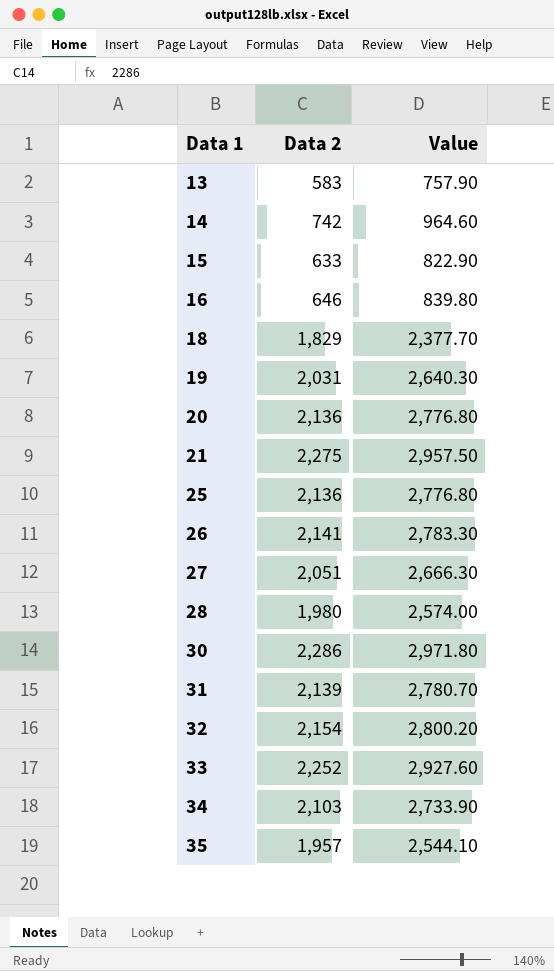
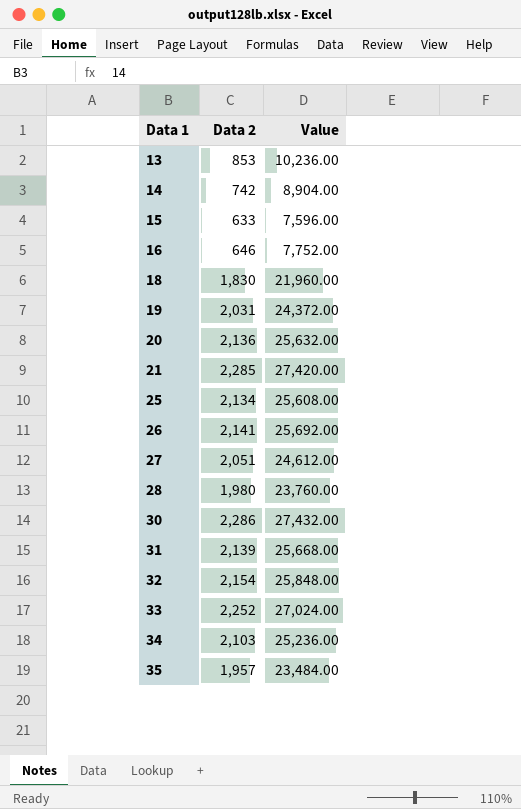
column Value | formula: [Data 2] * 1.3 -> [Data 2] * 12
13 | Data 2: 583 -> 853
18 | Data 2: 1,829 -> 1,830
21 | Data 2: 2,275 -> 2,285
25 | Data 2: 2,136 -> 2,134

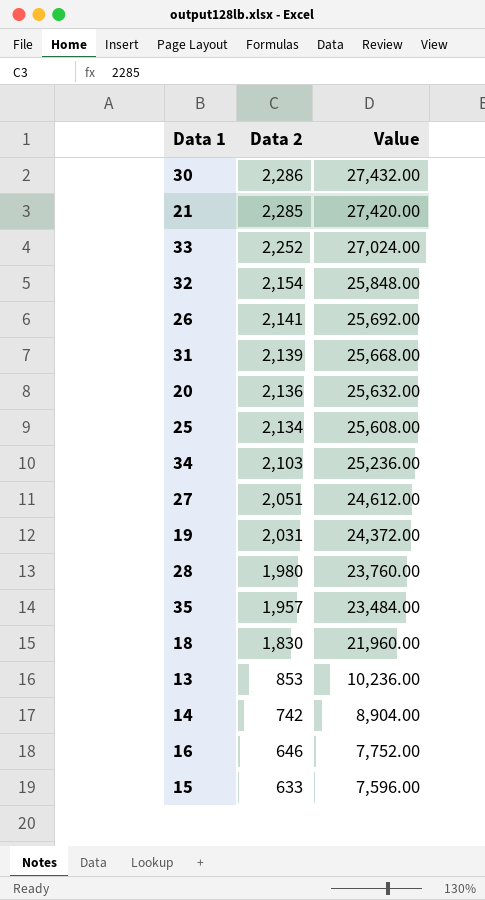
row order: Data 1 ascending -> Data 2 descending

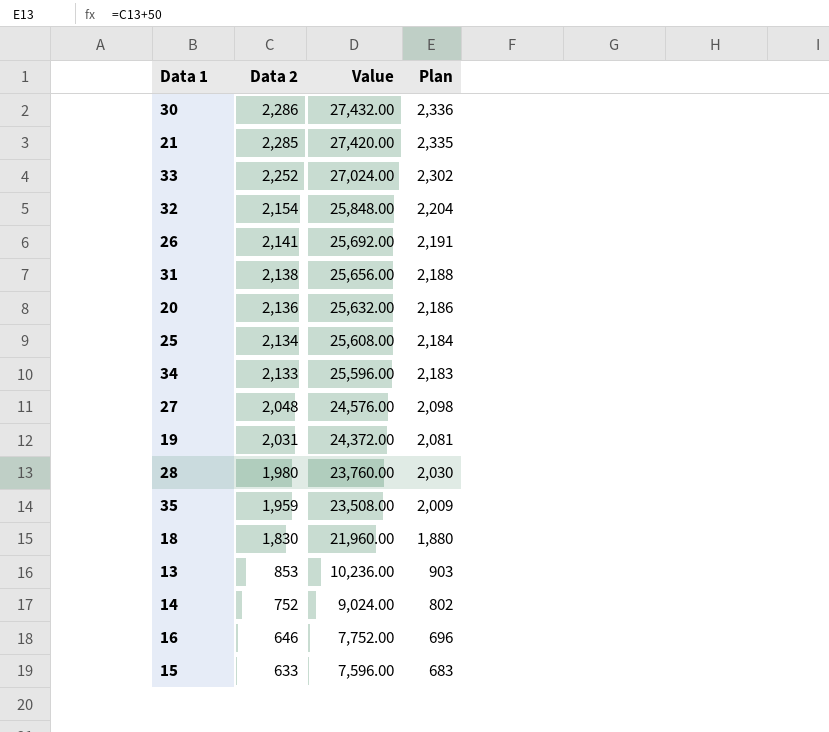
column Plan | formula: none -> [Data 2] + 50
31 | Data 2: 2,139 -> 2,138
31 | Value: 25,668.00 -> 25,656.00
34 | Data 2: 2,103 -> 2,133
34 | Value: 25,236.00 -> 25,596.00
27 | Data 2: 2,051 -> 2,048
27 | Value: 24,612.00 -> 24,576.00
35 | Data 2: 1,957 -> 1,959
35 | Value: 23,484.00 -> 23,508.00
14 | Data 2: 742 -> 752
14 | Value: 8,904.00 -> 9,024.00

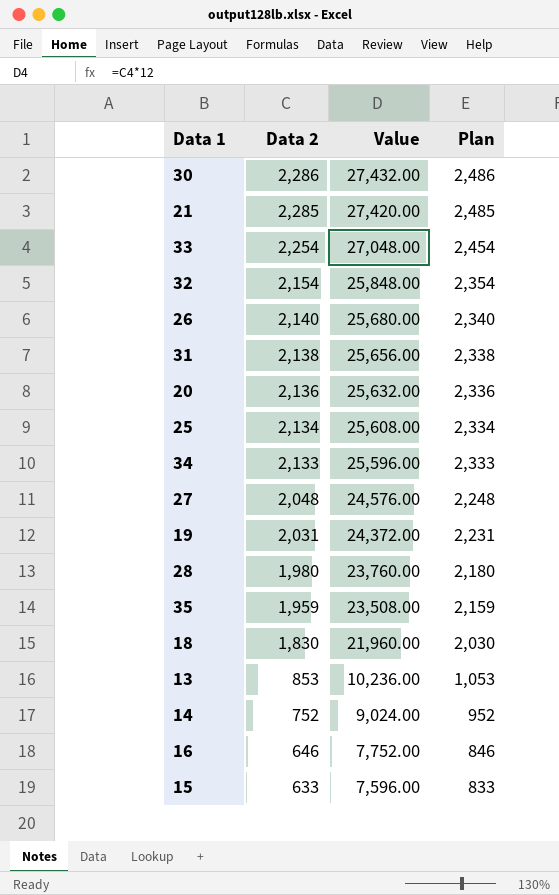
column Plan | formula: [Data 2] + 50 -> [Data 2] + 200
33 | Data 2: 2,252 -> 2,254
33 | Value: 27,024.00 -> 27,048.00
26 | Data 2: 2,141 -> 2,140
26 | Value: 25,692.00 -> 25,680.00

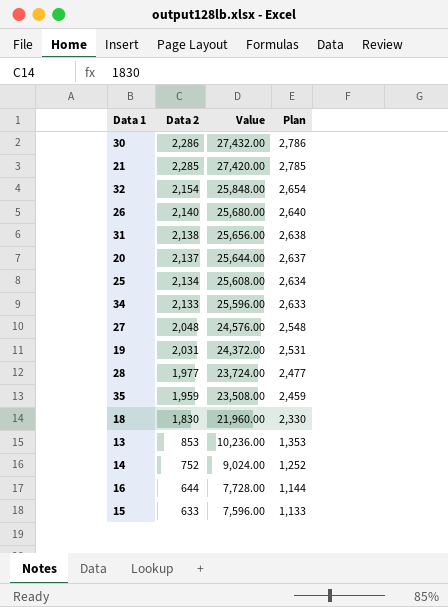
column Plan | formula: [Data 2] + 200 -> [Data 2] + 500
row 33: 2,254 | 27,048.00 | 2,454 -> none
20 | Data 2: 2,136 -> 2,137
20 | Value: 25,632.00 -> 25,644.00
28 | Data 2: 1,980 -> 1,977
28 | Value: 23,760.00 -> 23,724.00
16 | Data 2: 646 -> 644
16 | Value: 7,752.00 -> 7,728.00

